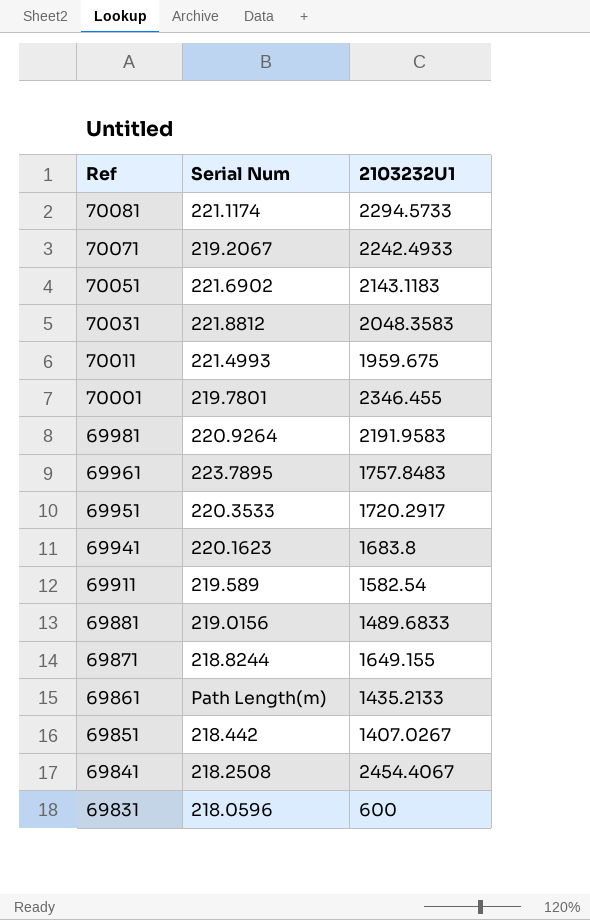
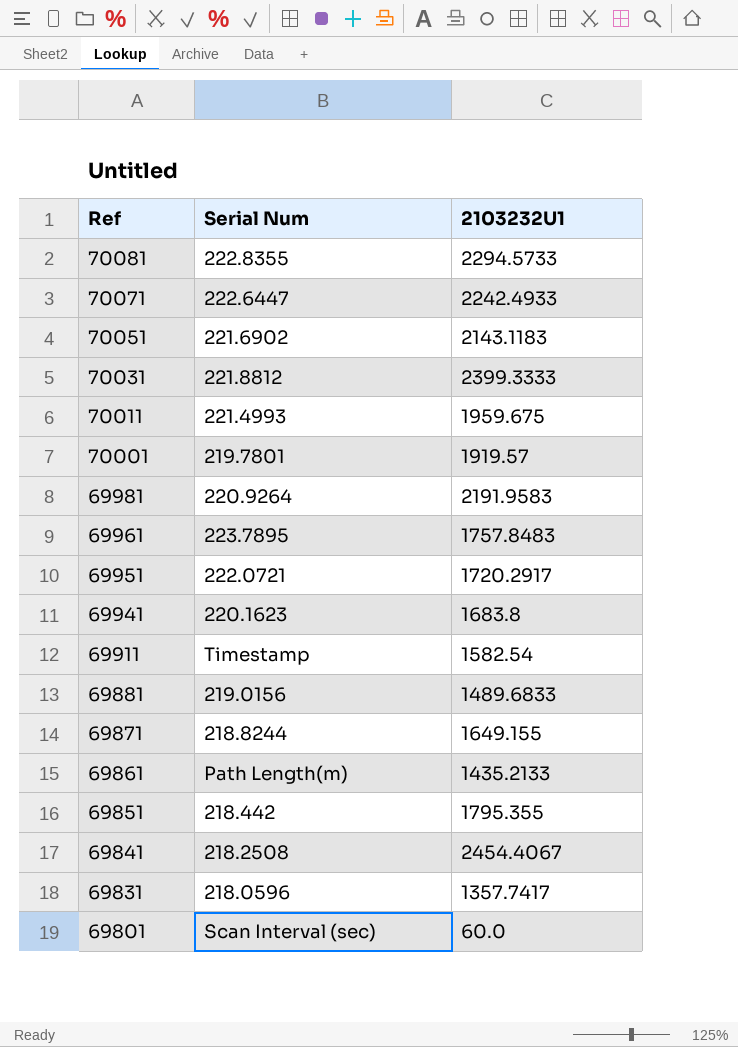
70081 | Serial Num: 221.1174 -> 222.8355
70071 | Serial Num: 219.2067 -> 222.6447
70031 | 2103232U1: 2048.3583 -> 2399.3333
70001 | 2103232U1: 2346.455 -> 1919.57
69951 | Serial Num: 220.3533 -> 222.0721
69911 | Serial Num: 219.589 -> Timestamp
69851 | 2103232U1: 1407.0267 -> 1795.355
69831 | 2103232U1: 600 -> 1357.7417
row 69801: none -> Scan Interval (sec) | 60.0

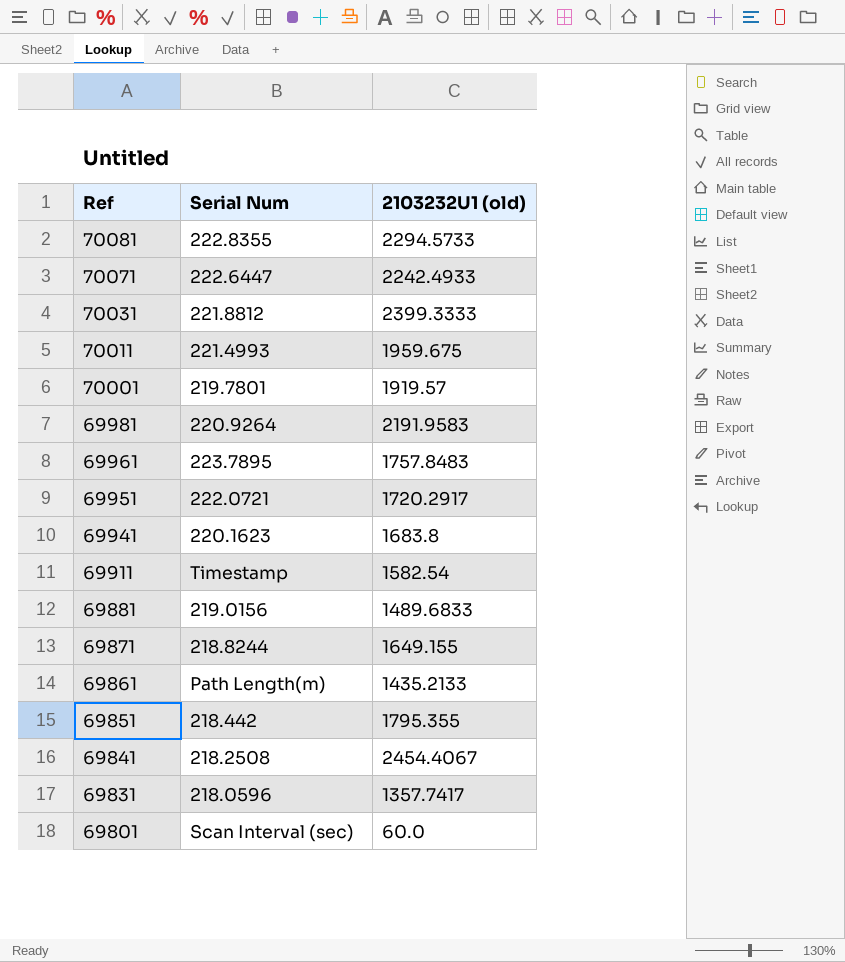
column name: 2103232U1 -> 2103232U1 (old)
row 70051: 221.6902 | 2143.1183 -> none

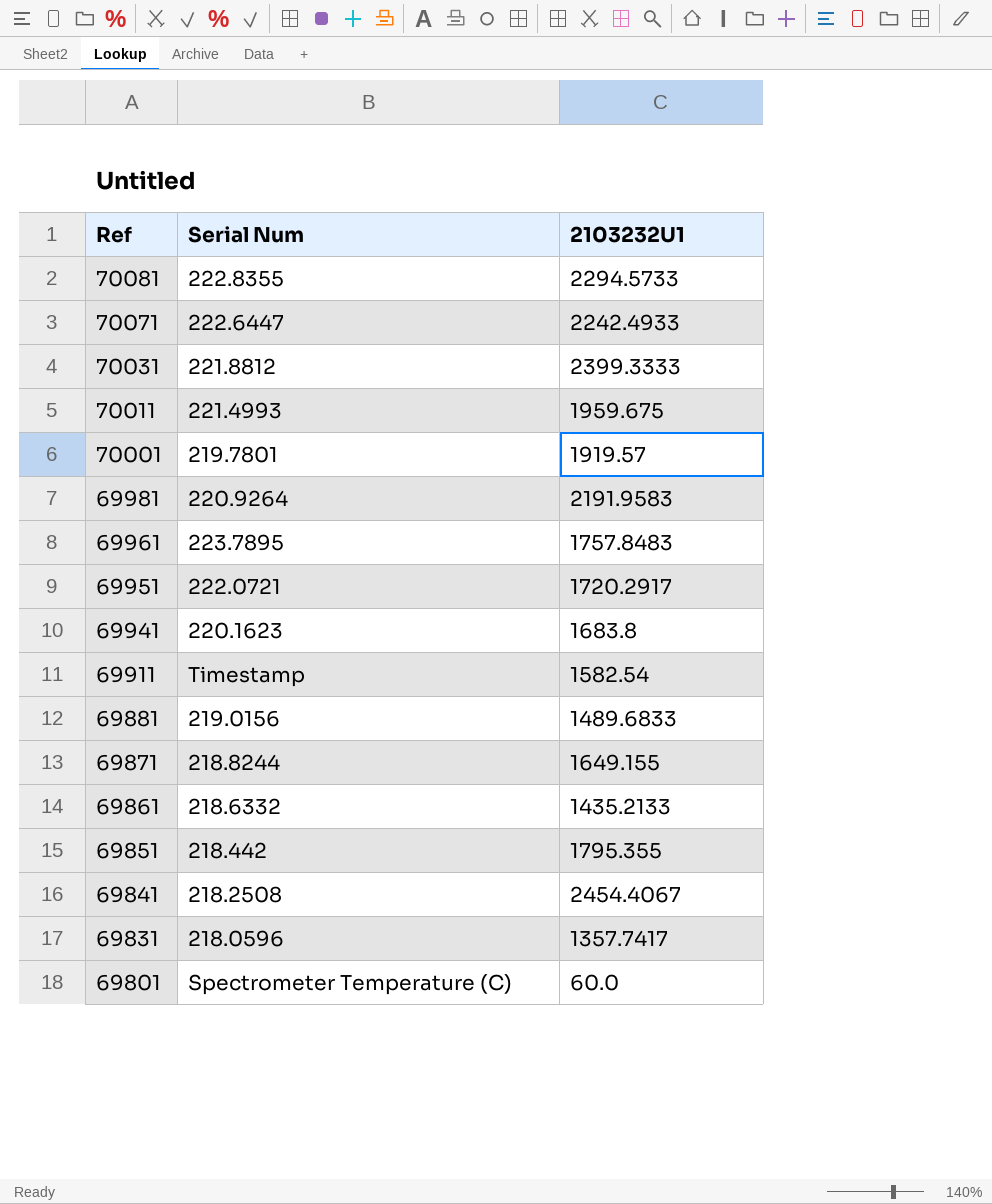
column name: 2103232U1 (old) -> 2103232U1
69861 | Serial Num: Path Length(m) -> 218.6332
69801 | Serial Num: Scan Interval (sec) -> Spectrometer Temperature (C)

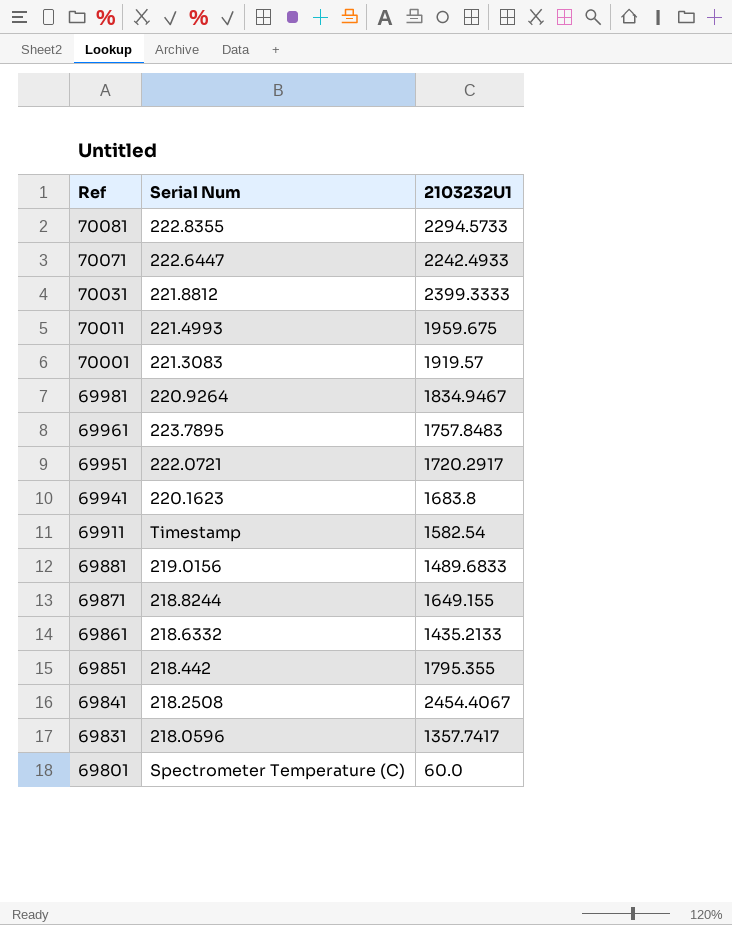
70001 | Serial Num: 219.7801 -> 221.3083
69981 | 2103232U1: 2191.9583 -> 1834.9467

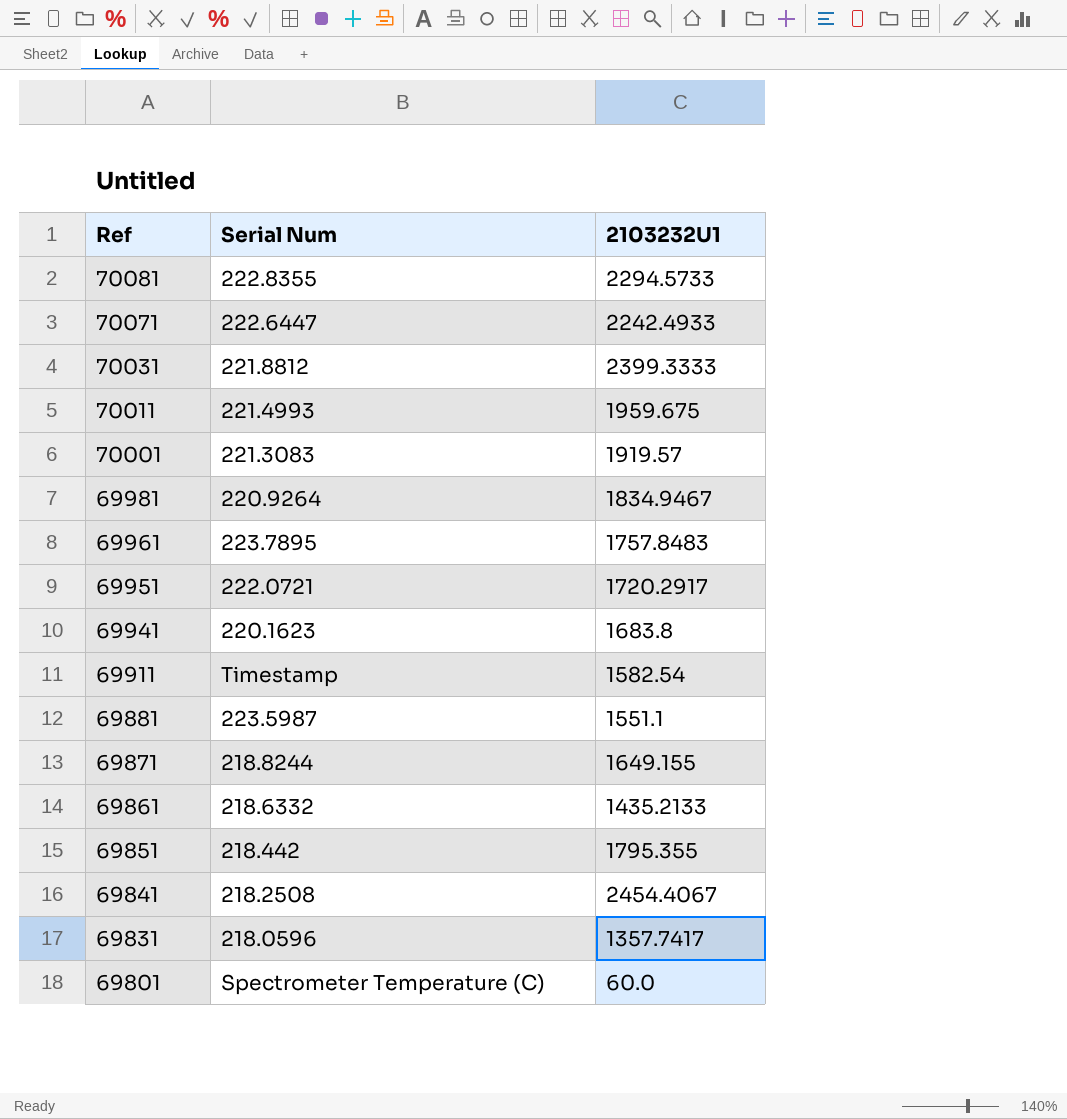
69881 | Serial Num: 219.0156 -> 223.5987
69881 | 2103232U1: 1489.6833 -> 1551.1

